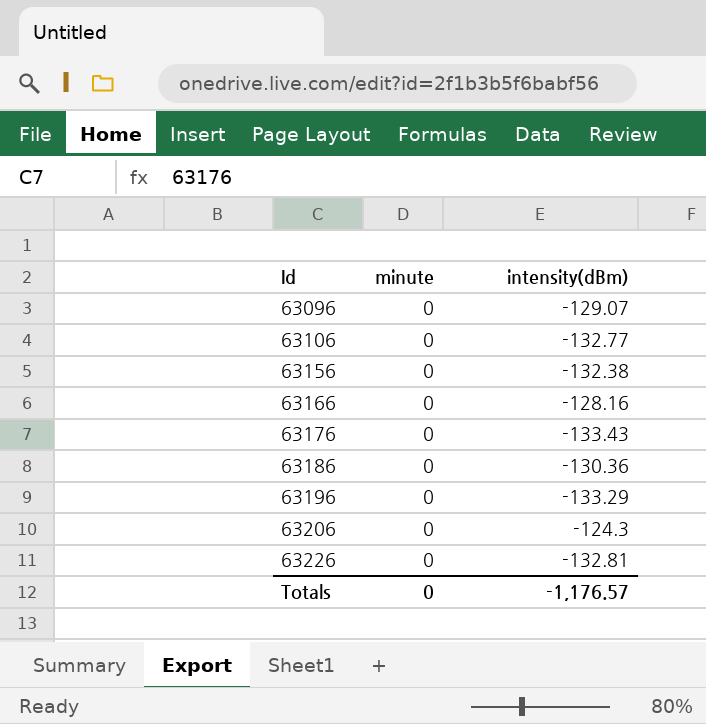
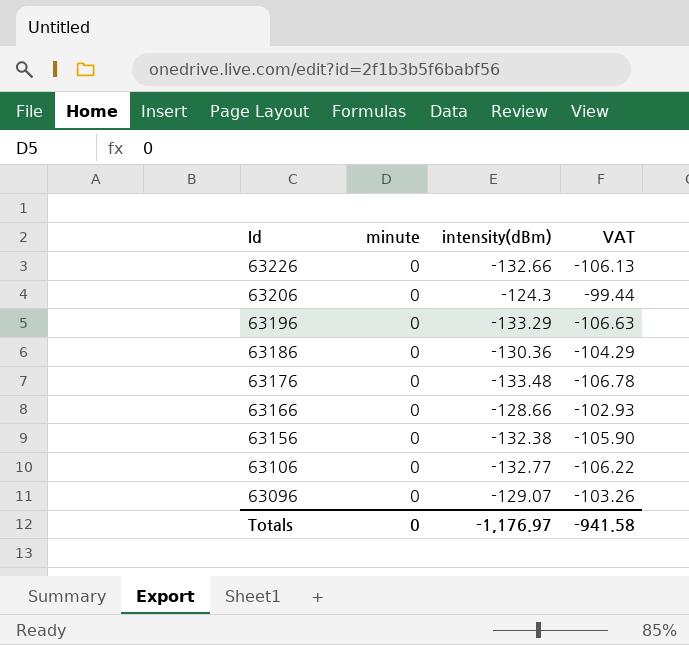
row order: Id ascending -> Id descending
column VAT | formula: none -> [intensity(dBm)] * 0.8
63226 | intensity(dBm): -132.81 -> -132.66
63176 | intensity(dBm): -133.43 -> -133.48
63166 | intensity(dBm): -128.16 -> -128.66
Totals | intensity(dBm): -1,176.57 -> -1,176.97

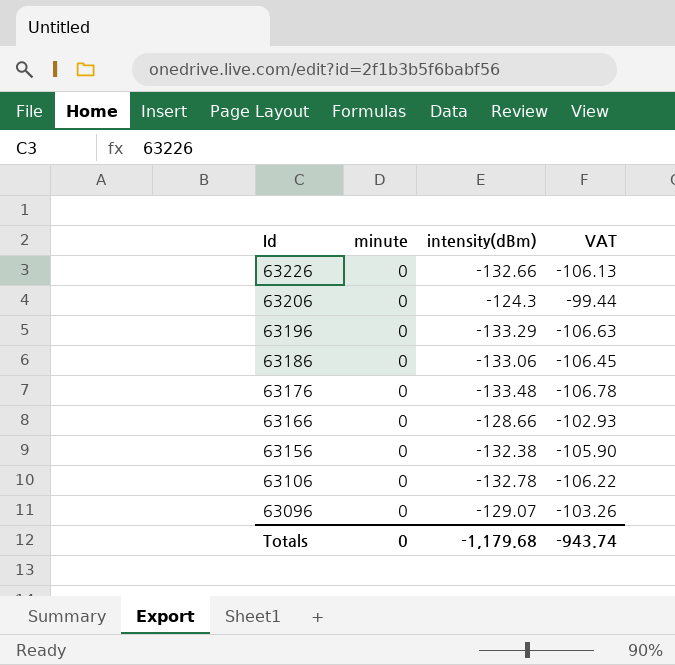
63186 | intensity(dBm): -130.36 -> -133.06
63186 | VAT: -104.29 -> -106.45
63106 | intensity(dBm): -132.77 -> -132.78
Totals | intensity(dBm): -1,176.97 -> -1,179.68
Totals | VAT: -941.58 -> -943.74

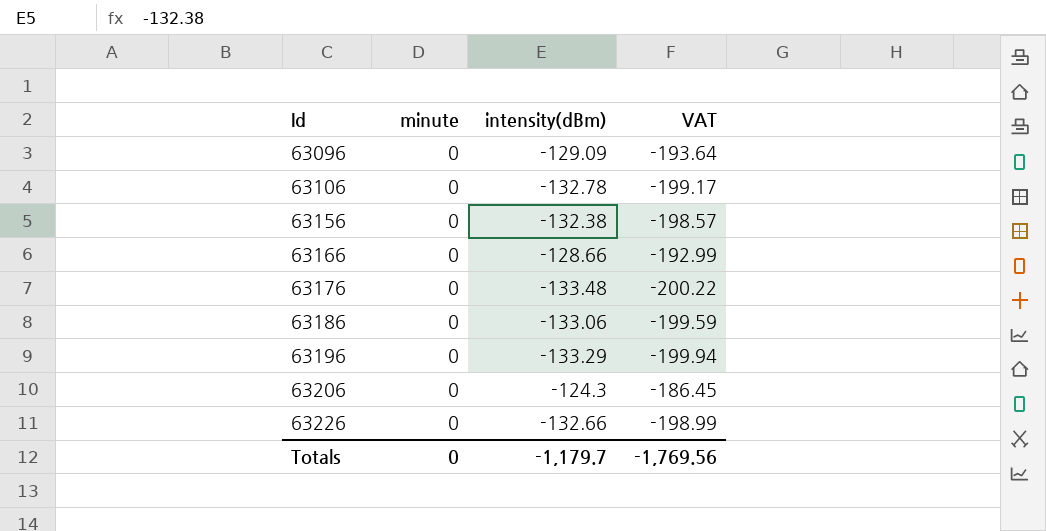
row order: Id descending -> Id ascending
column VAT | formula: [intensity(dBm)] * 0.8 -> [intensity(dBm)] * 1.5
63096 | intensity(dBm): -129.07 -> -129.09
Totals | intensity(dBm): -1,179.68 -> -1,179.7
Totals | VAT: -943.74 -> -1,769.56

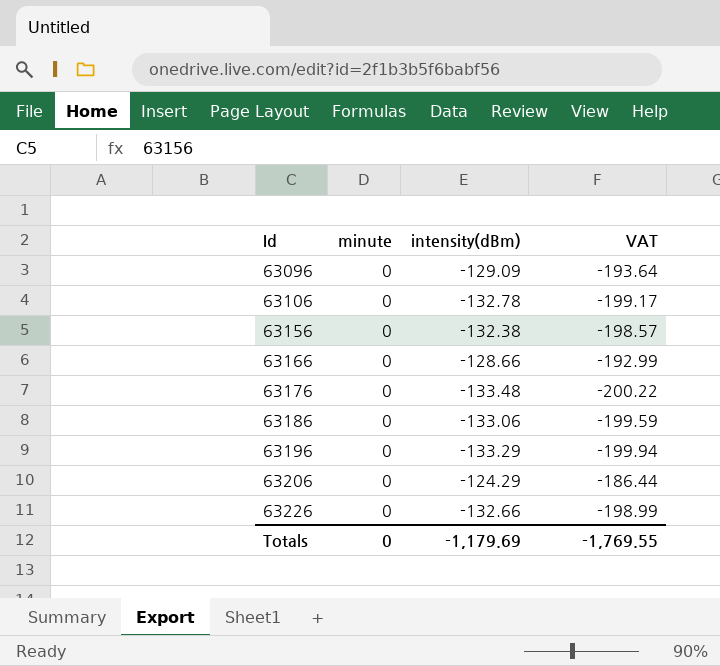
63206 | intensity(dBm): -124.3 -> -124.29
63206 | VAT: -186.45 -> -186.44
Totals | intensity(dBm): -1,179.7 -> -1,179.69
Totals | VAT: -1,769.56 -> -1,769.55

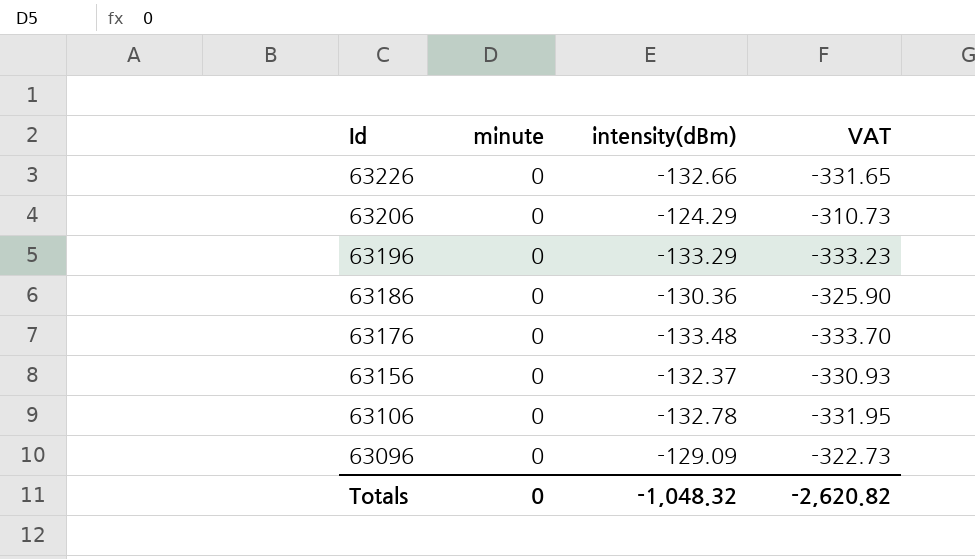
row order: Id ascending -> Id descending
column VAT | formula: [intensity(dBm)] * 1.5 -> [intensity(dBm)] * 2.5
row 63166: 0 | -128.66 | -192.99 -> none
63186 | intensity(dBm): -133.06 -> -130.36
63156 | intensity(dBm): -132.38 -> -132.37
Totals | intensity(dBm): -1,179.69 -> -1,048.32
Totals | VAT: -1,769.55 -> -2,620.82

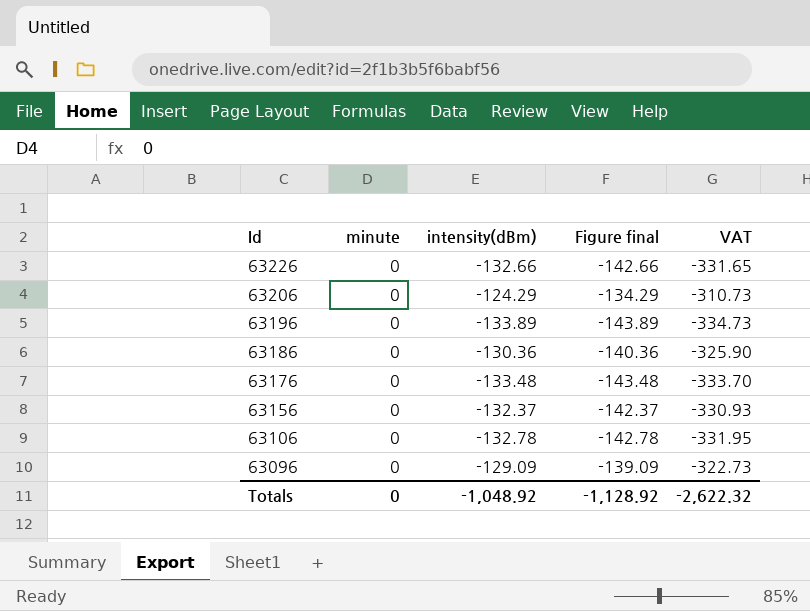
column Figure final | formula: none -> [intensity(dBm)] - 10
63196 | intensity(dBm): -133.29 -> -133.89
63196 | VAT: -333.23 -> -334.73
Totals | intensity(dBm): -1,048.32 -> -1,048.92
Totals | VAT: -2,620.82 -> -2,622.32

